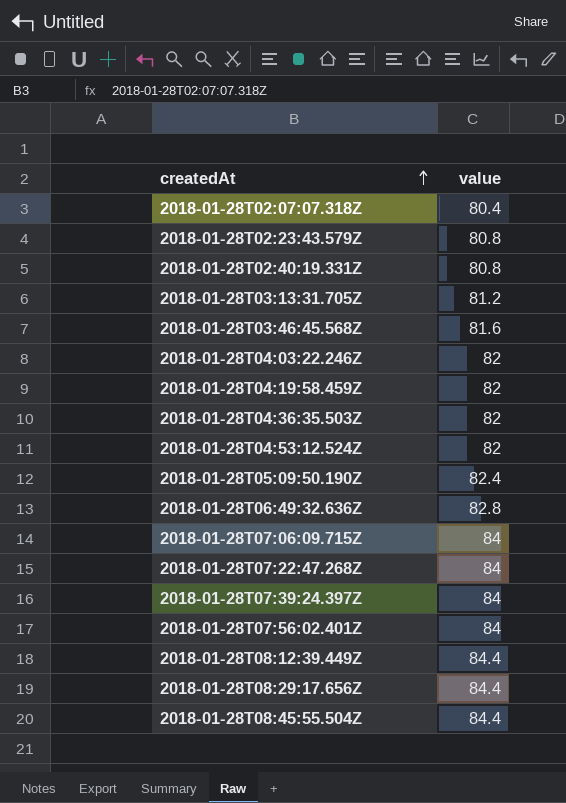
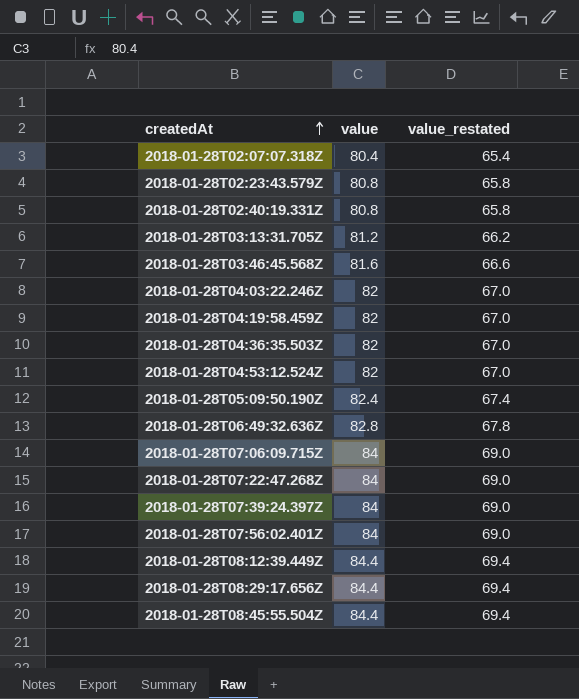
column value_restated | formula: none -> [value] - 15

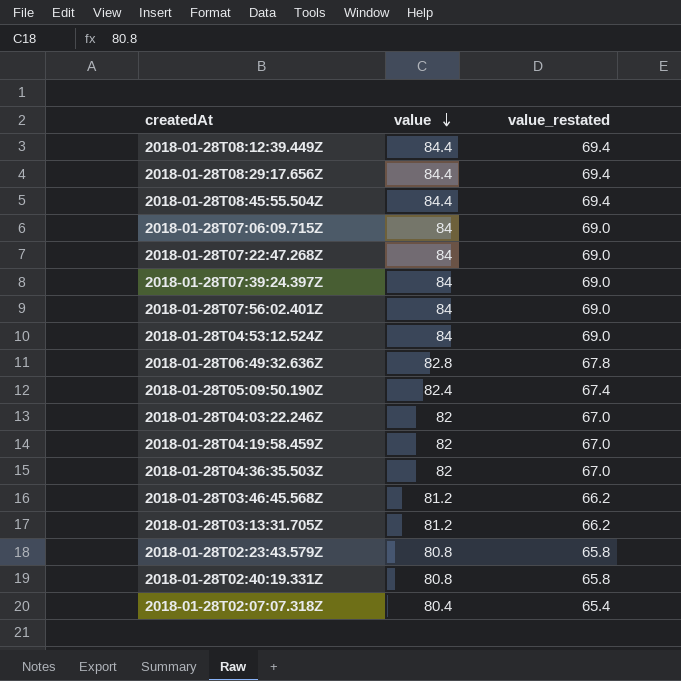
row order: createdAt ascending -> value descending
2018-01-28T04:53:12.524Z | value: 82 -> 84
2018-01-28T04:53:12.524Z | value_restated: 67.0 -> 69.0
2018-01-28T03:46:45.568Z | value: 81.6 -> 81.2
2018-01-28T03:46:45.568Z | value_restated: 66.6 -> 66.2

